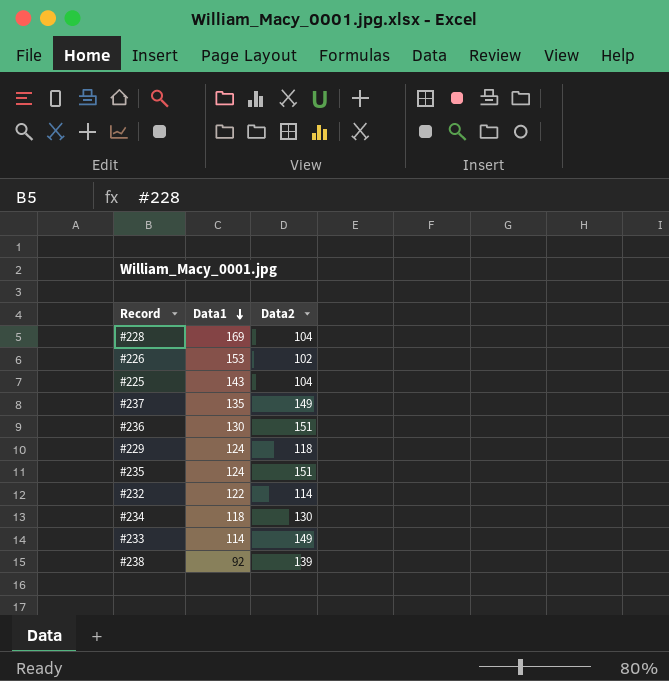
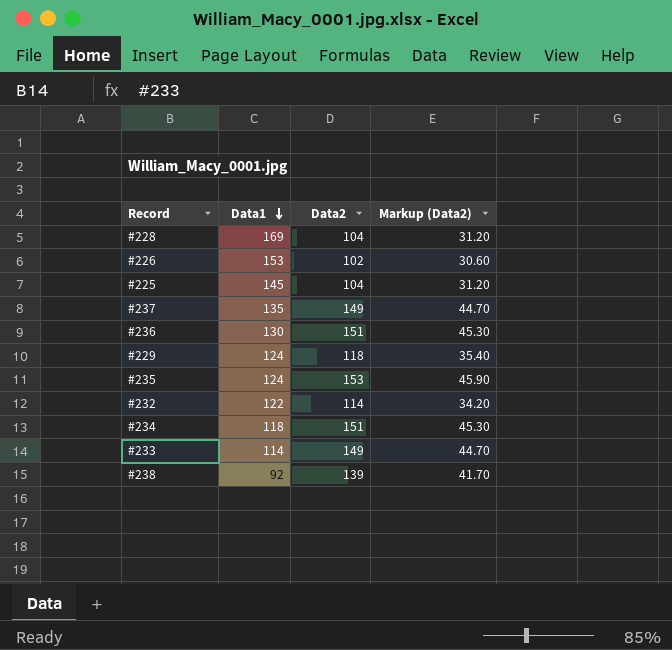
column Markup (Data2) | formula: none -> [Data2] * 0.3
#225 | Data1: 143 -> 145
#235 | Data2: 151 -> 153
#234 | Data2: 130 -> 151

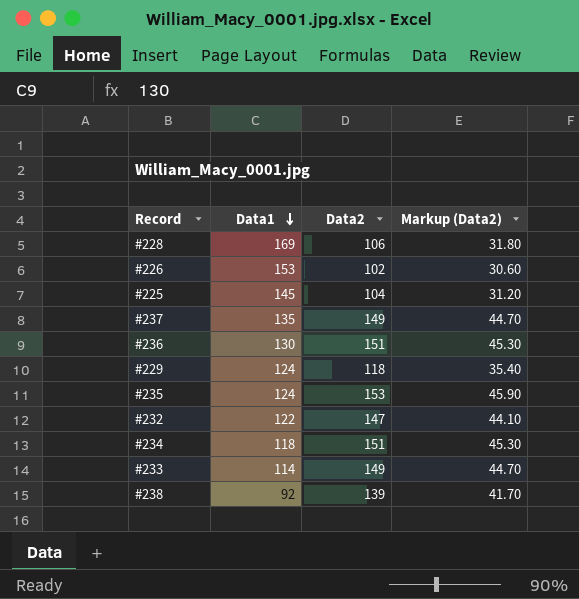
#228 | Data2: 104 -> 106
#228 | Markup (Data2): 31.20 -> 31.80
#232 | Data2: 114 -> 147
#232 | Markup (Data2): 34.20 -> 44.10

